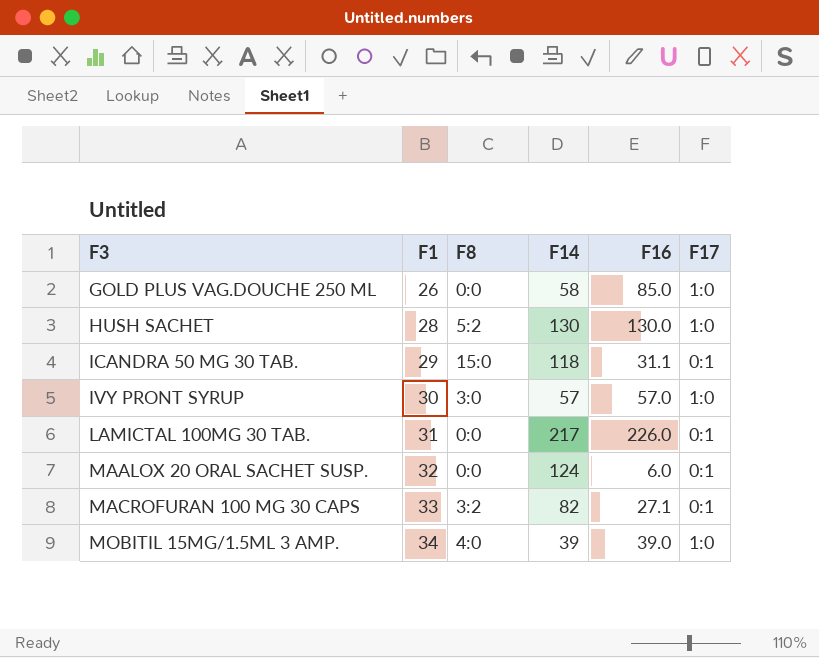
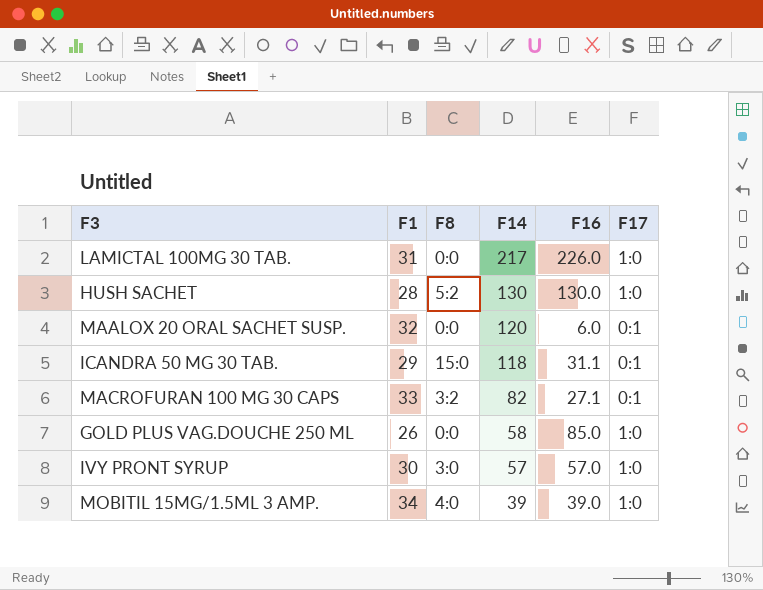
row order: F3 ascending -> F14 descending
LAMICTAL 100MG 30 TAB. | F17: 0:1 -> 1:0
MAALOX 20 ORAL SACHET SUSP. | F14: 124 -> 120

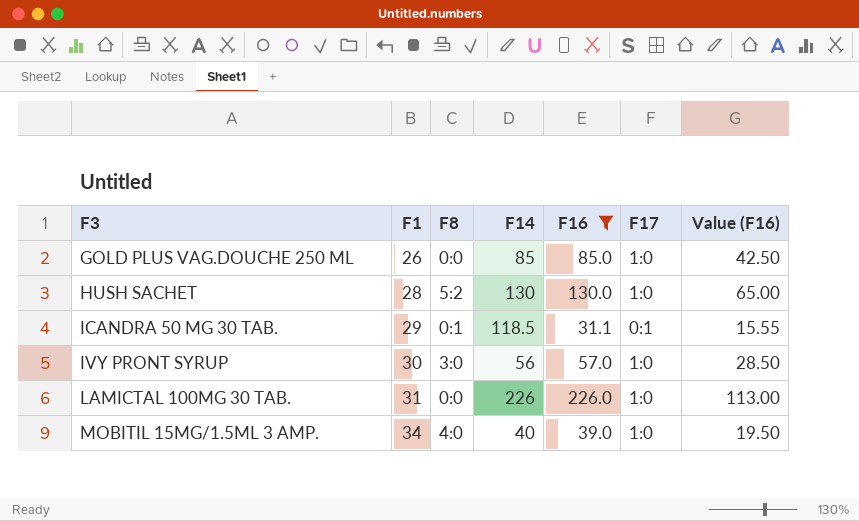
filter: none -> F16 >= 31.1
row order: F14 descending -> F3 ascending
column Value (F16) | formula: none -> [F16] * 0.5
GOLD PLUS VAG.DOUCHE 250 ML | F14: 58 -> 85
ICANDRA 50 MG 30 TAB. | F8: 15:0 -> 0:1
ICANDRA 50 MG 30 TAB. | F14: 118 -> 118.5
IVY PRONT SYRUP | F14: 57 -> 56
LAMICTAL 100MG 30 TAB. | F14: 217 -> 226
MOBITIL 15MG/1.5ML 3 AMP. | F14: 39 -> 40

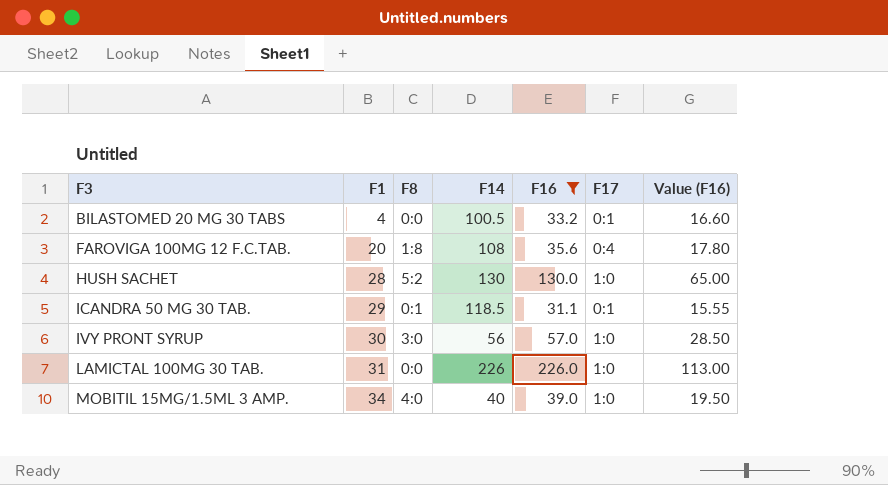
row GOLD PLUS VAG.DOUCHE 250 ML: 26 | 0:0 | 85 | 85.0 | 1:0 | 42.50 -> none
row BILASTOMED 20 MG 30 TABS: none -> 4 | 0:0 | 100.5 | 33.2 | 0:1 | 16.60
row FAROVIGA 100MG 12 F.C.TAB.: none -> 20 | 1:8 | 108 | 35.6 | 0:4 | 17.80

